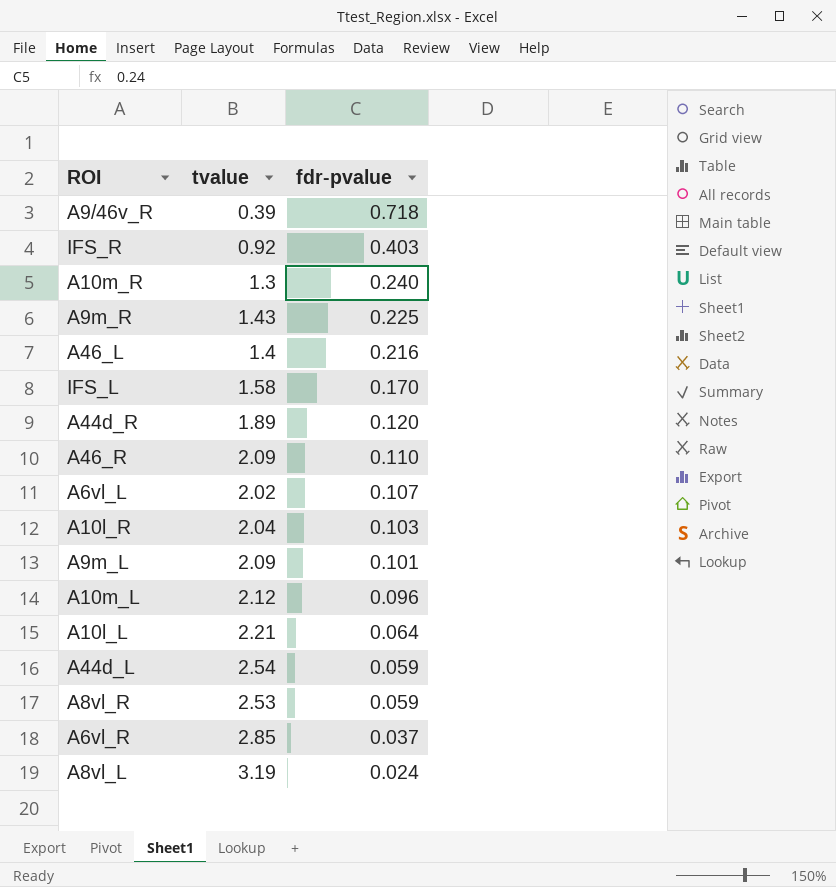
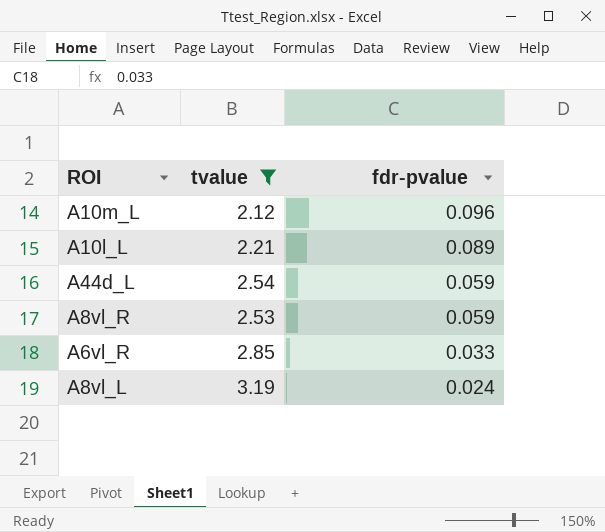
filter: none -> tvalue >= 2.12
A10l_L | fdr-pvalue: 0.064 -> 0.089
A6vl_R | fdr-pvalue: 0.037 -> 0.033

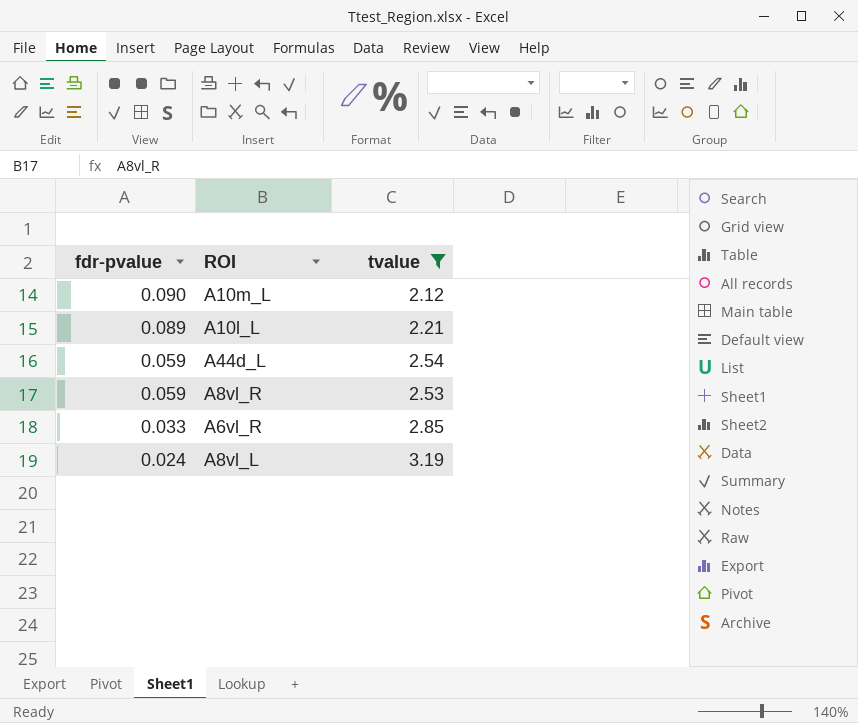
column fdr-pvalue | position: 3 -> 1
A10m_L | fdr-pvalue: 0.096 -> 0.090

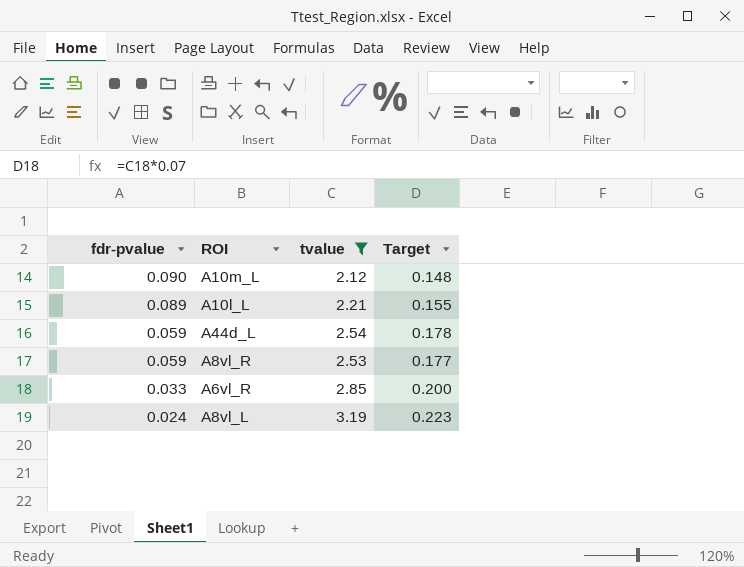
column Target | formula: none -> [tvalue] * 0.07

